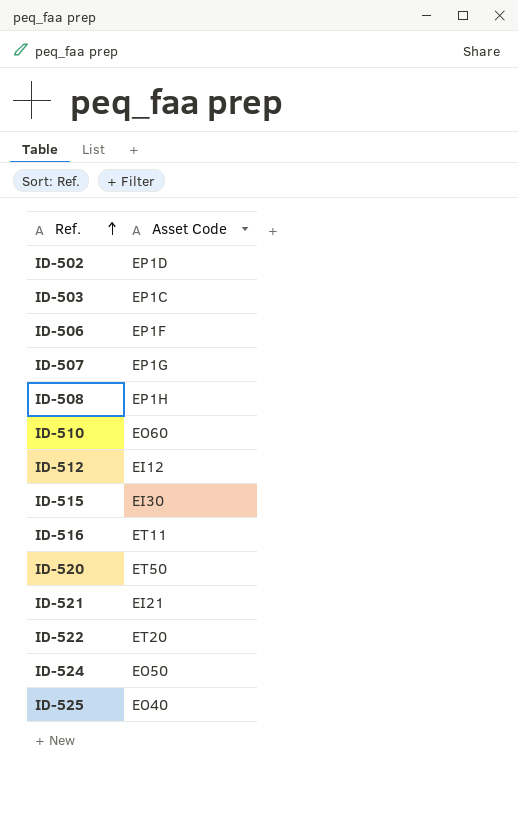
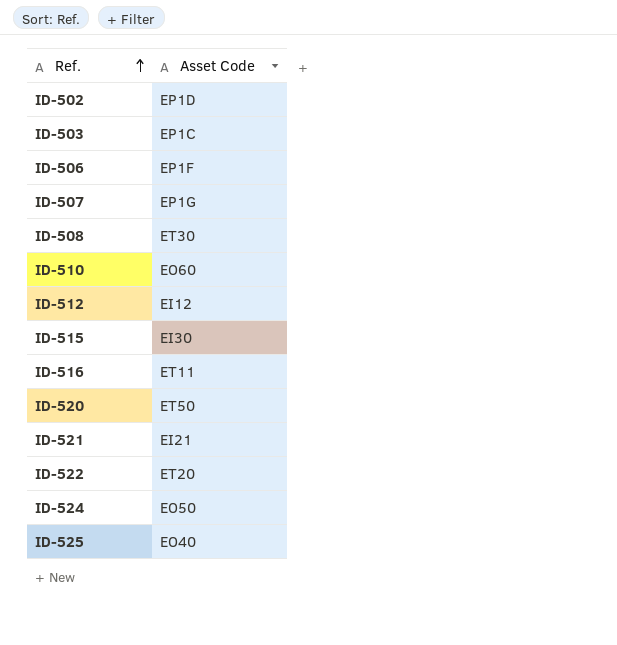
ID-508 | Asset Code: EP1H -> ET30

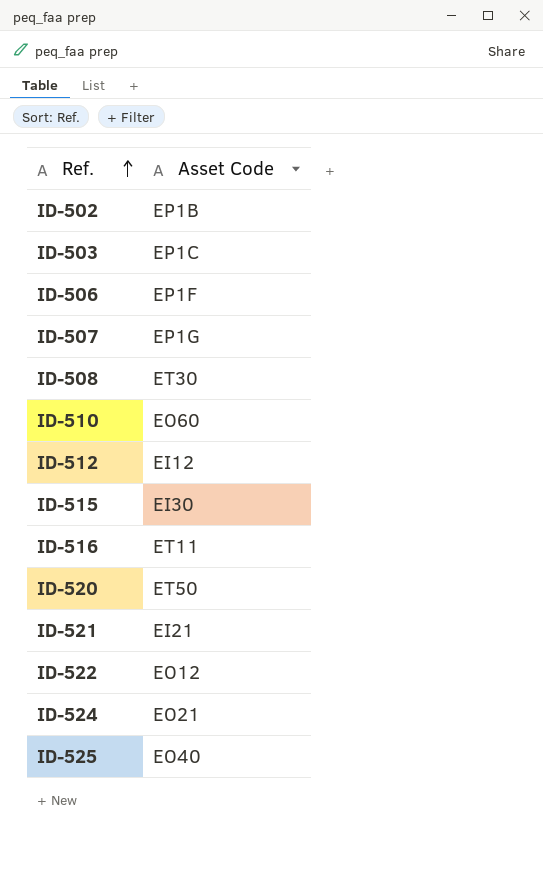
ID-502 | Asset Code: EP1D -> EP1B
ID-522 | Asset Code: ET20 -> EO12
ID-524 | Asset Code: EO50 -> EO21

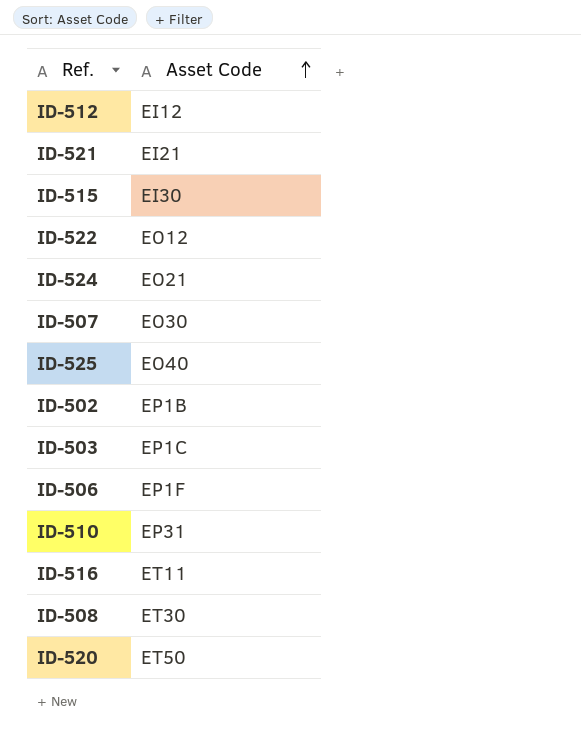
row order: Ref. ascending -> Asset Code ascending
ID-507 | Asset Code: EP1G -> EO30
ID-510 | Asset Code: EO60 -> EP31

